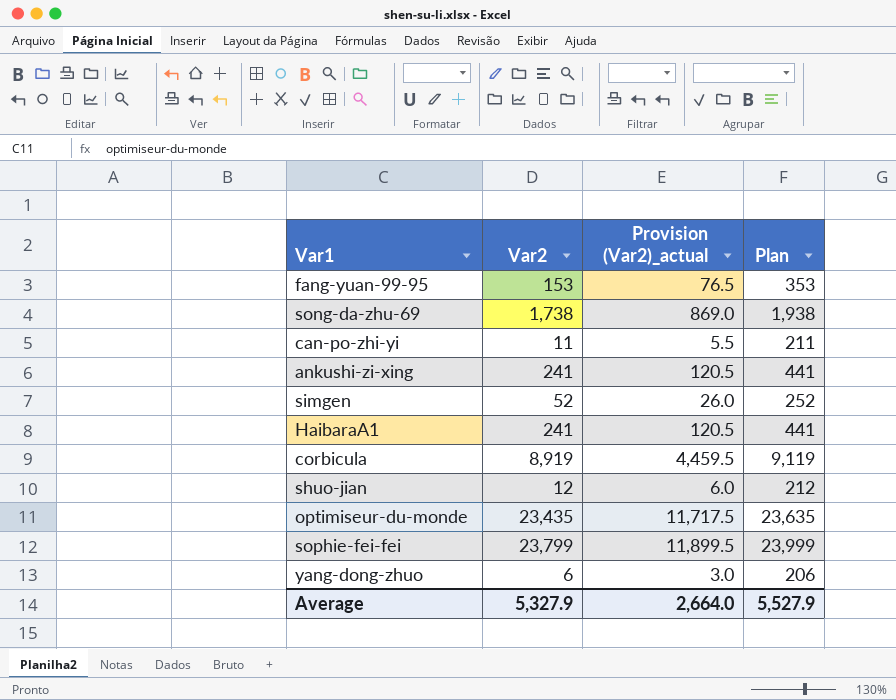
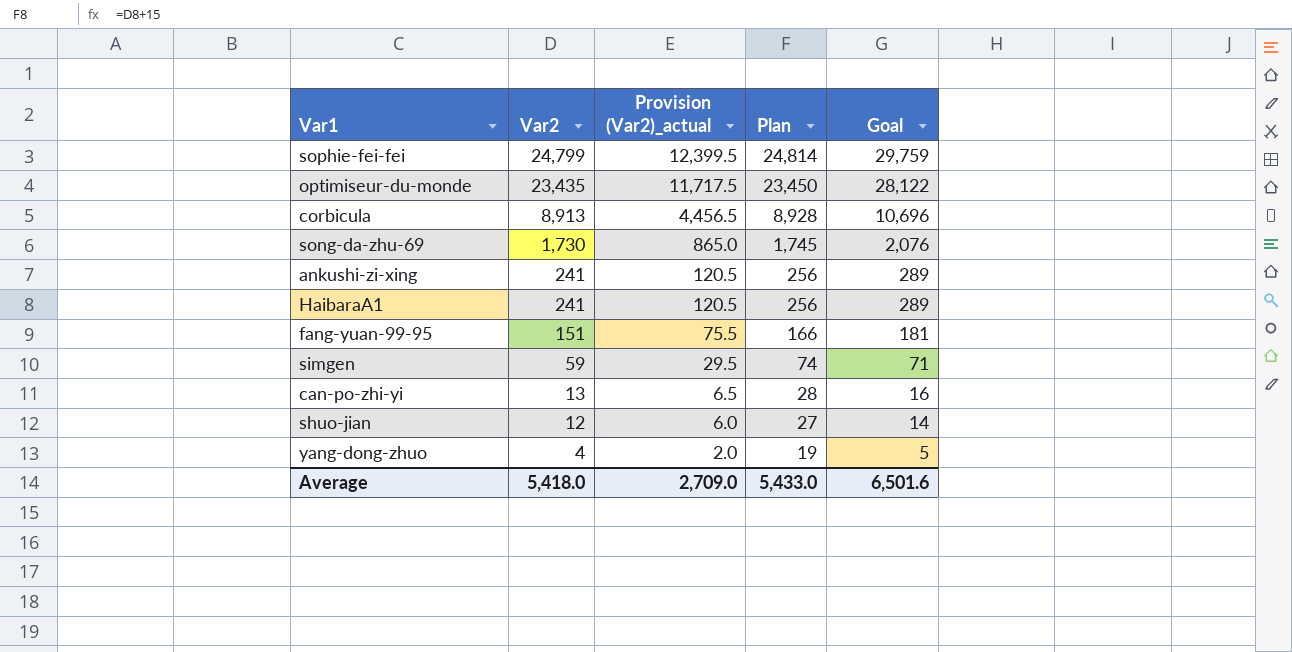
row order: none -> Var2 descending
column Plan | formula: [Var2] + 200 -> [Var2] + 15
column Goal | formula: none -> [Var2] * 1.2
sophie-fei-fei | Var2: 23,799 -> 24,799
sophie-fei-fei | Provision (Var2)_actual: 11,899.5 -> 12,399.5
corbicula | Var2: 8,919 -> 8,913
corbicula | Provision (Var2)_actual: 4,459.5 -> 4,456.5
song-da-zhu-69 | Var2: 1,738 -> 1,730
song-da-zhu-69 | Provision (Var2)_actual: 869.0 -> 865.0
fang-yuan-99-95 | Var2: 153 -> 151
fang-yuan-99-95 | Provision (Var2)_actual: 76.5 -> 75.5
simgen | Var2: 52 -> 59
simgen | Provision (Var2)_actual: 26.0 -> 29.5
can-po-zhi-yi | Var2: 11 -> 13
can-po-zhi-yi | Provision (Var2)_actual: 5.5 -> 6.5
yang-dong-zhuo | Var2: 6 -> 4
yang-dong-zhuo | Provision (Var2)_actual: 3.0 -> 2.0
Average | Var2: 5,327.9 -> 5,418.0
Average | Provision (Var2)_actual: 2,664.0 -> 2,709.0
Average | Plan: 5,527.9 -> 5,433.0

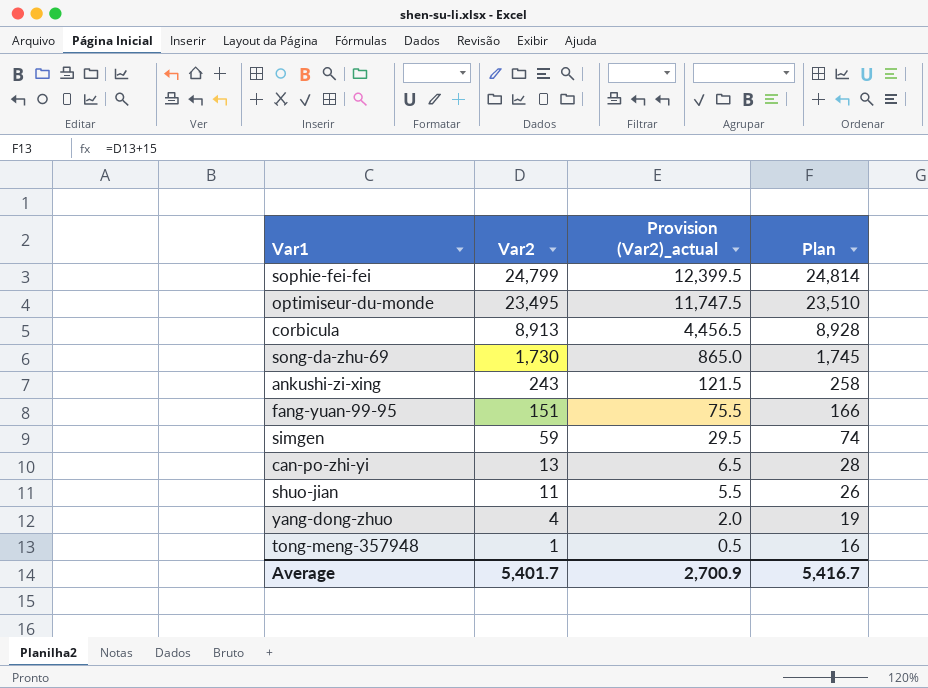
column Goal | formula: [Var2] * 1.2 -> none
row HaibaraA1: 241 | 120.5 | 256 | 289 -> none
optimiseur-du-monde | Var2: 23,435 -> 23,495
optimiseur-du-monde | Provision (Var2)_actual: 11,717.5 -> 11,747.5
optimiseur-du-monde | Plan: 23,450 -> 23,510
ankushi-zi-xing | Var2: 241 -> 243
ankushi-zi-xing | Provision (Var2)_actual: 120.5 -> 121.5
ankushi-zi-xing | Plan: 256 -> 258
shuo-jian | Var2: 12 -> 11
shuo-jian | Provision (Var2)_actual: 6.0 -> 5.5
shuo-jian | Plan: 27 -> 26
row tong-meng-357948: none -> 1 | 0.5 | 16
Average | Var2: 5,418.0 -> 5,401.7
Average | Provision (Var2)_actual: 2,709.0 -> 2,700.9
Average | Plan: 5,433.0 -> 5,416.7

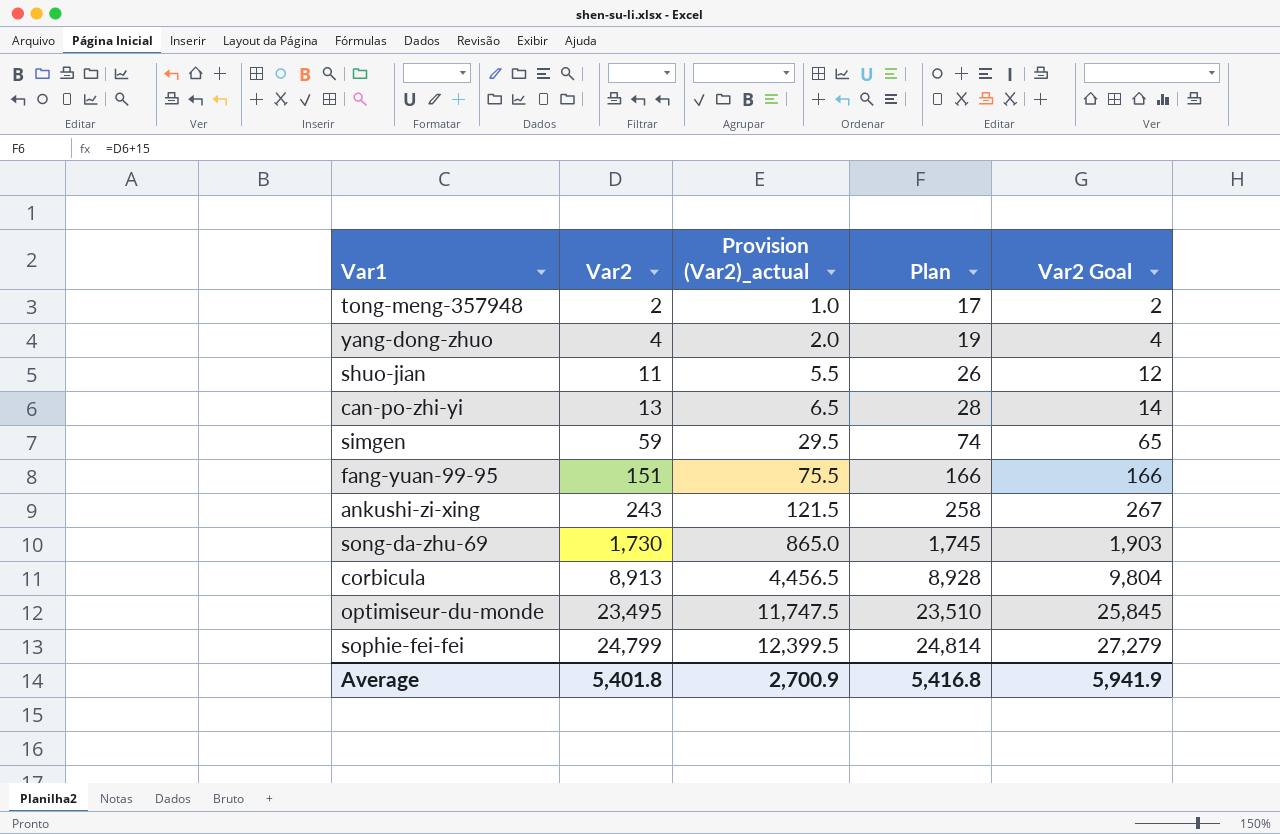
row order: Var2 descending -> Var2 ascending
column Var2 Goal | formula: none -> [Var2] * 1.1
tong-meng-357948 | Var2: 1 -> 2
tong-meng-357948 | Provision (Var2)_actual: 0.5 -> 1.0
tong-meng-357948 | Plan: 16 -> 17
Average | Var2: 5,401.7 -> 5,401.8
Average | Plan: 5,416.7 -> 5,416.8

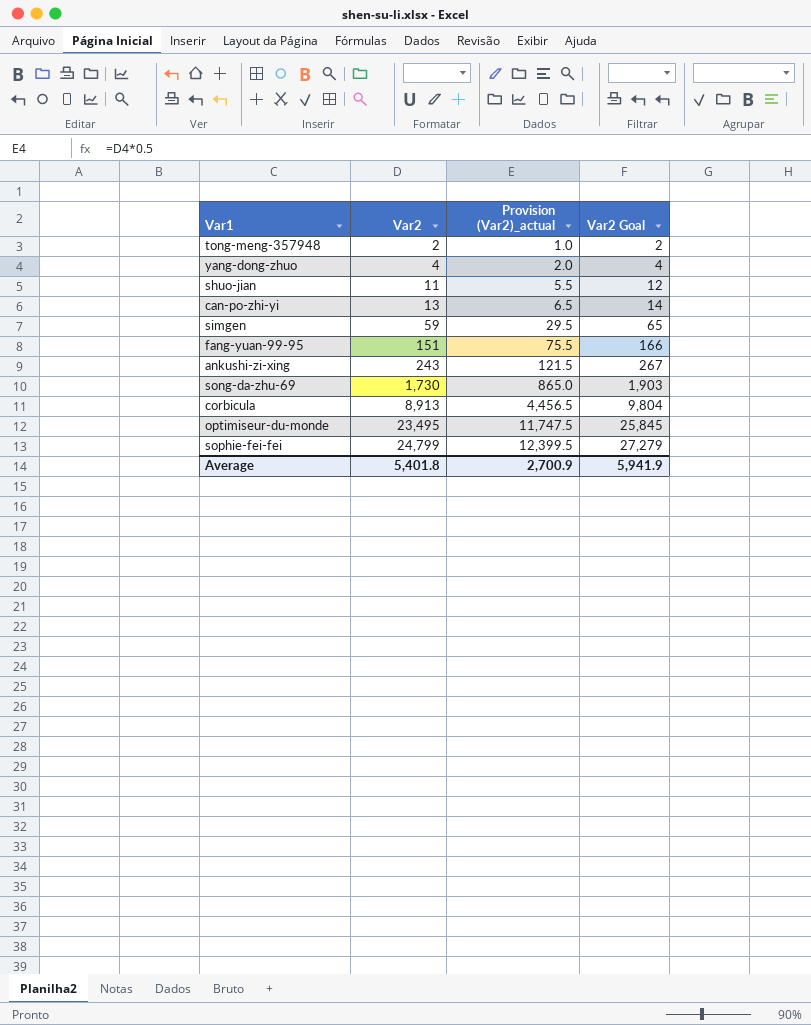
column Plan | formula: [Var2] + 15 -> none

